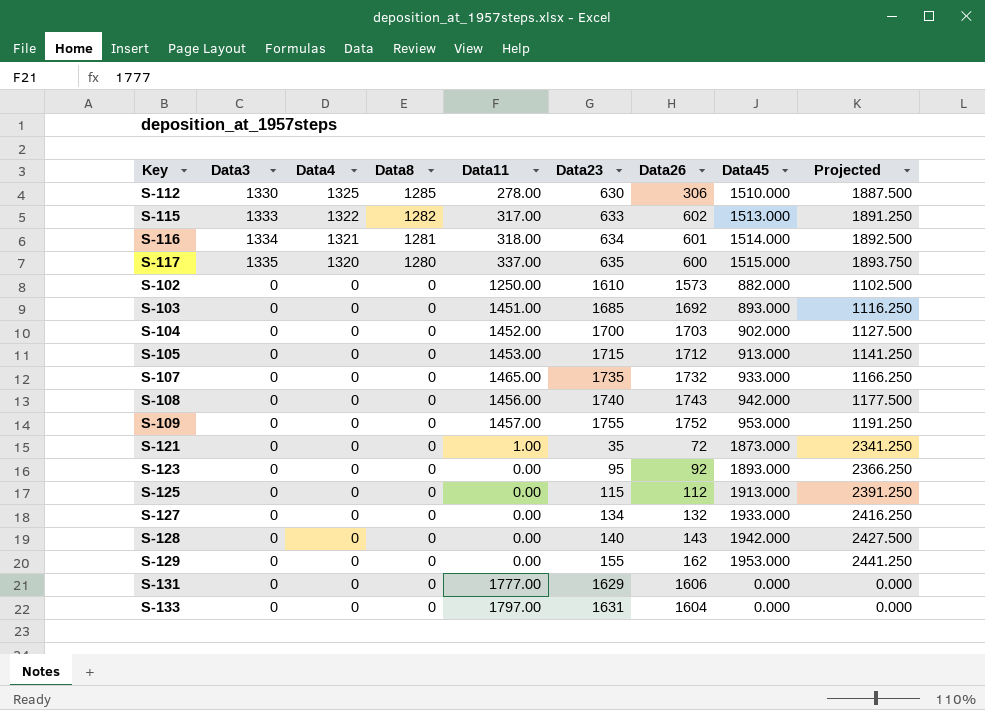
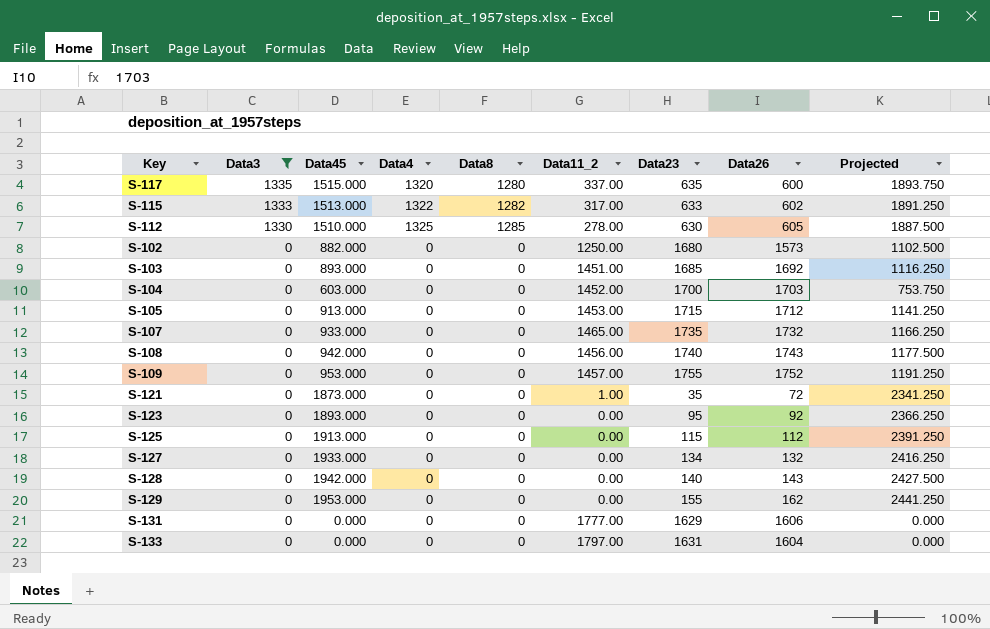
filter: none -> Data3 != 1334
row order: Data4 descending -> Data3 descending
column Data45 | position: 8 -> 3
column name: Data11 -> Data11_2
S-112 | Data26: 306 -> 605
S-102 | Data23: 1610 -> 1680
S-104 | Data45: 902.000 -> 603.000
S-104 | Projected: 1127.500 -> 753.750

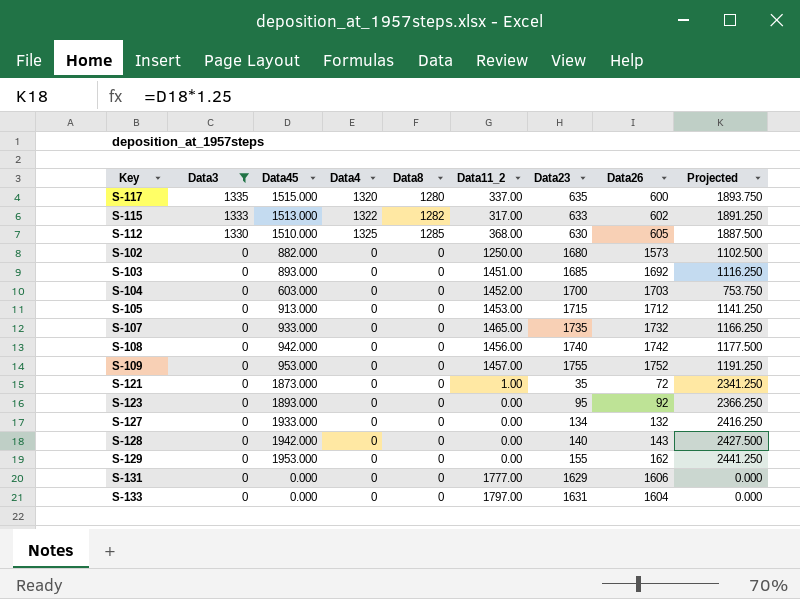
row S-125: 0 | 1913.000 | 0 | 0 | 0.00 | 115 | 112 | 2391.250 -> none
S-112 | Data11_2: 278.00 -> 368.00
S-108 | Data26: 1743 -> 1742

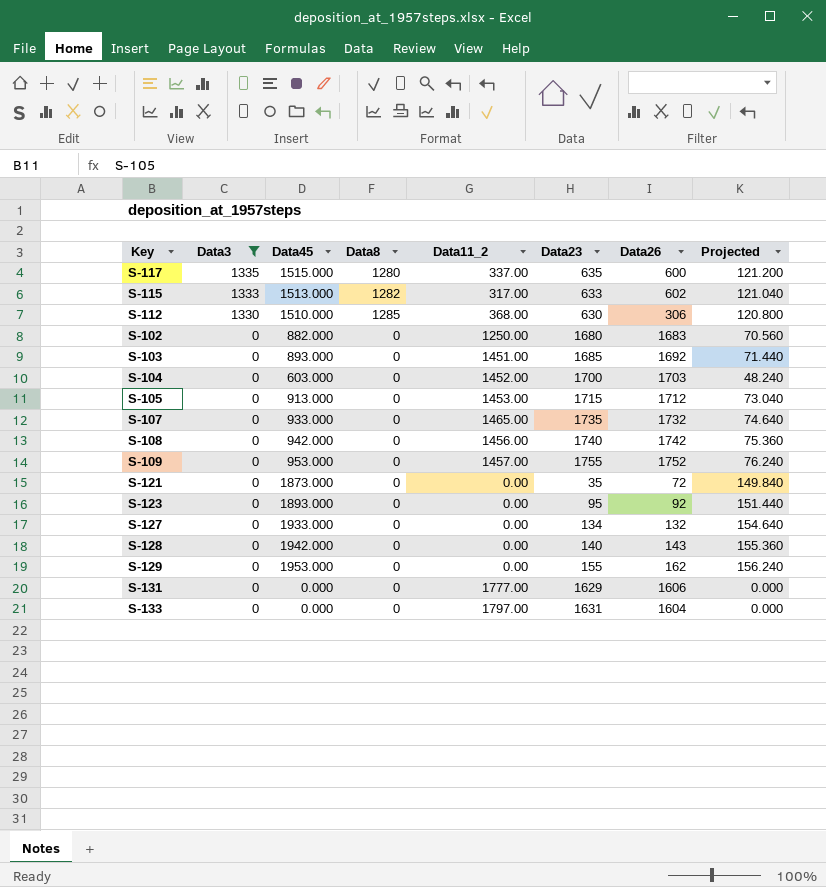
column Data4 | position: 4 -> none
column Projected | formula: [Data45] * 1.25 -> [Data45] * 0.08
S-112 | Data26: 605 -> 306
S-102 | Data26: 1573 -> 1683
S-121 | Data11_2: 1.00 -> 0.00

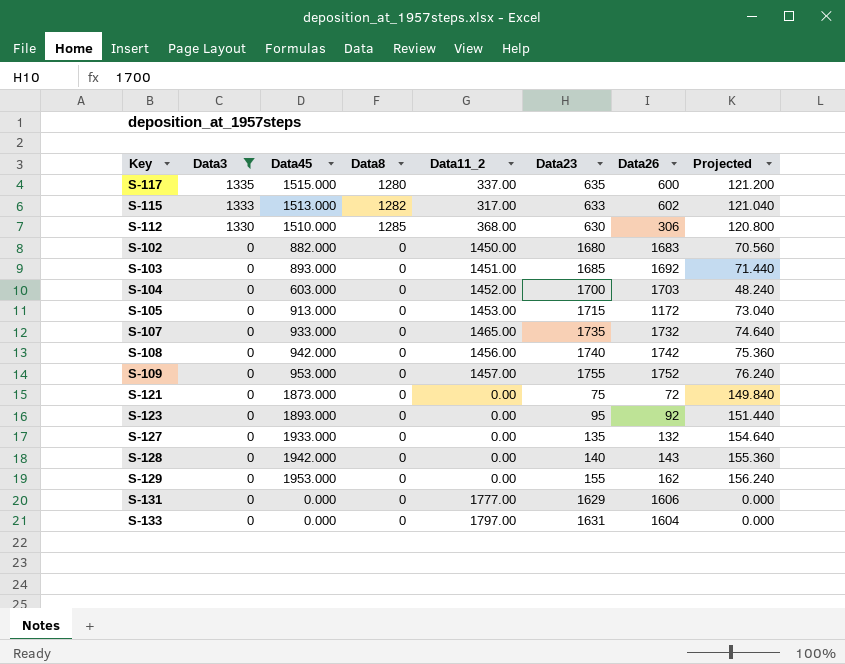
S-102 | Data11_2: 1250.00 -> 1450.00
S-105 | Data26: 1712 -> 1172
S-121 | Data23: 35 -> 75
S-127 | Data23: 134 -> 135

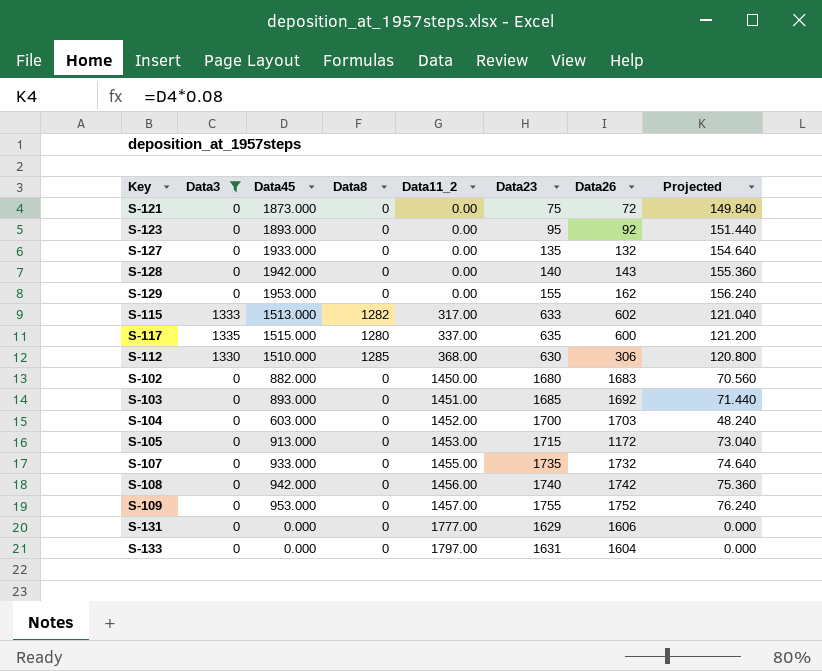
row order: Data3 descending -> Data11_2 ascending
S-107 | Data11_2: 1465.00 -> 1455.00

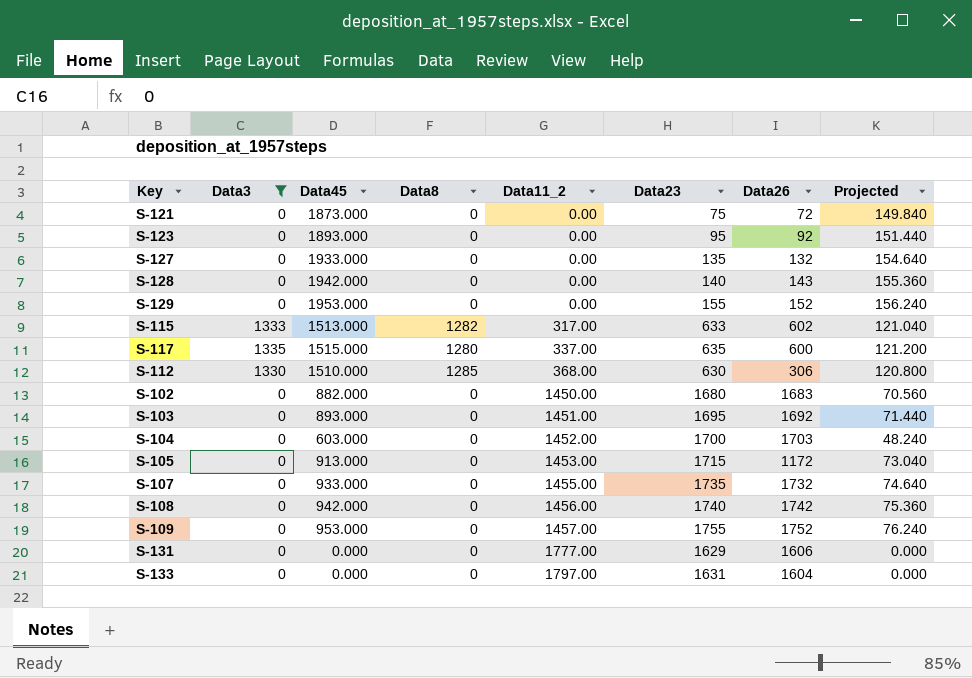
S-129 | Data26: 162 -> 152
S-103 | Data23: 1685 -> 1695

